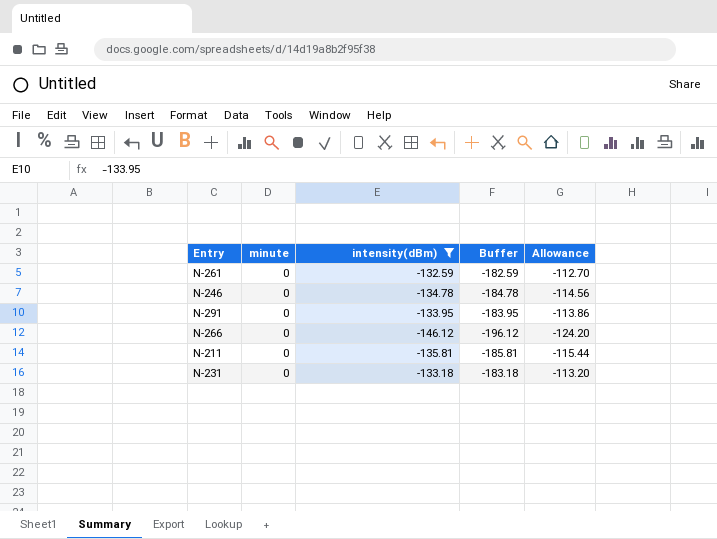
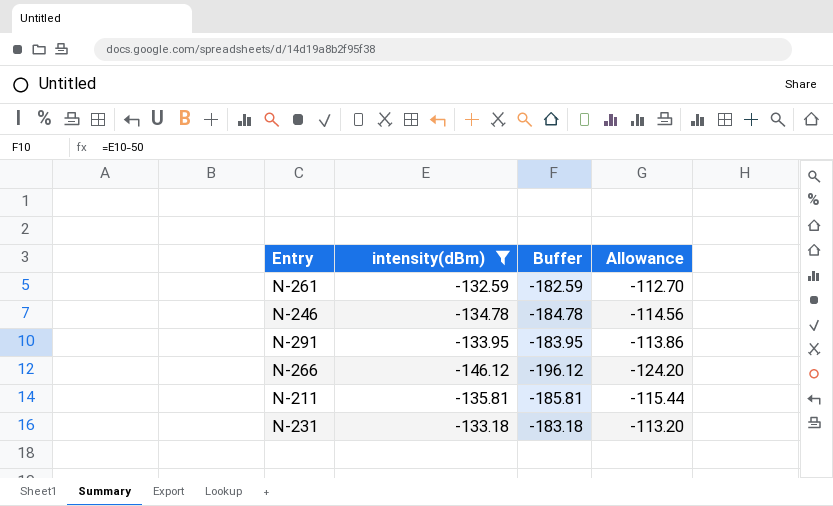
column minute | position: 2 -> none

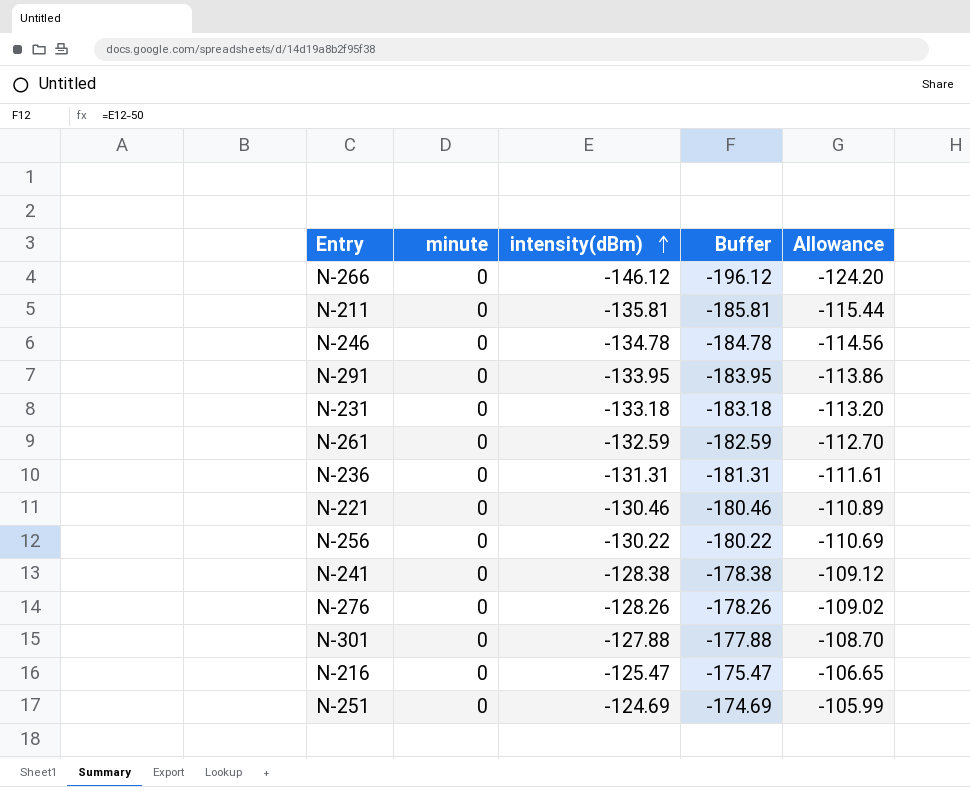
filter: intensity(dBm) <= -132.59 -> none
row order: none -> intensity(dBm) ascending
column minute | position: none -> 2

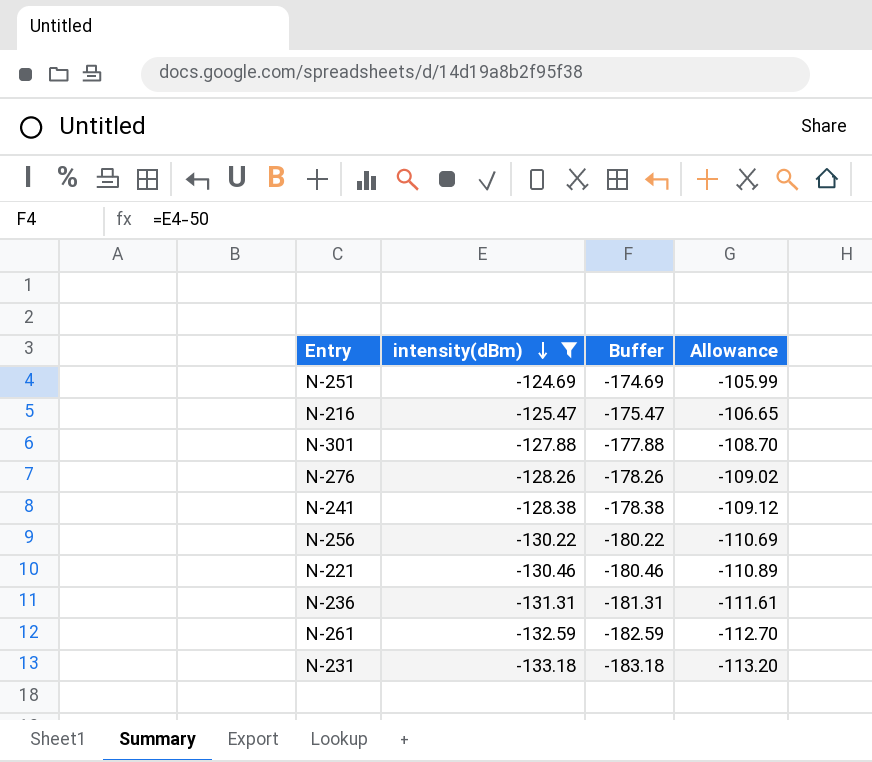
filter: none -> intensity(dBm) >= -133.18
row order: intensity(dBm) ascending -> intensity(dBm) descending
column minute | position: 2 -> none

